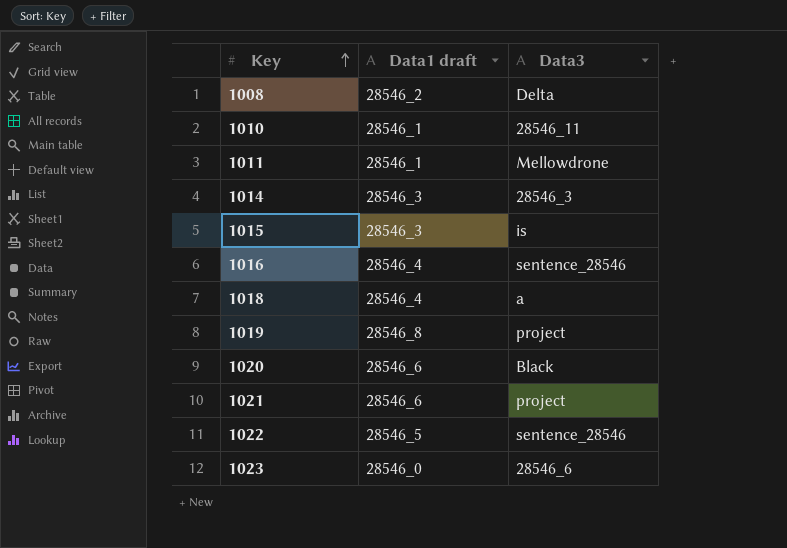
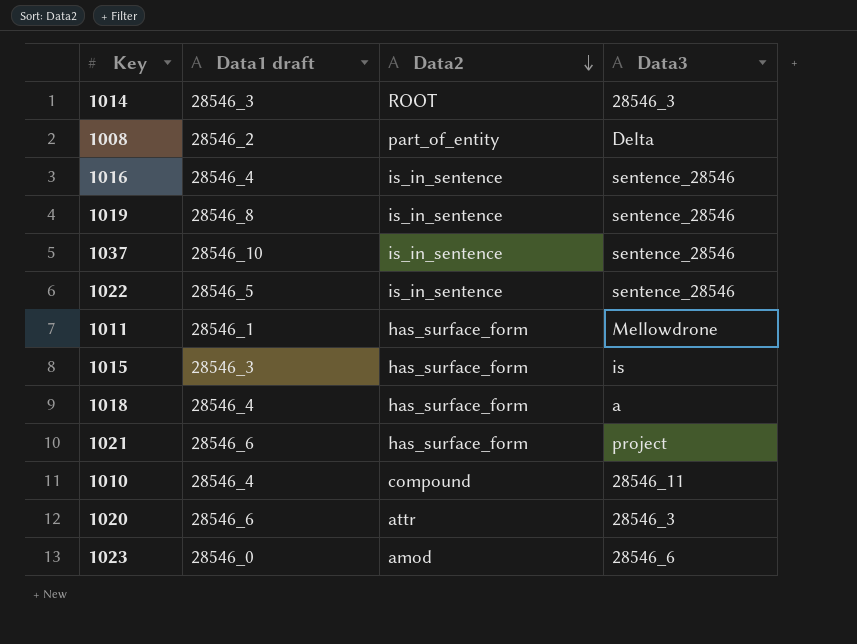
row order: Key ascending -> Data2 descending
column Data2 | position: none -> 3
1019 | Data3: project -> sentence_28546
row 1037: none -> 28546_10 | is_in_sentence | sentence_28546
1010 | Data1 draft: 28546_1 -> 28546_4
1020 | Data3: Black -> 28546_3

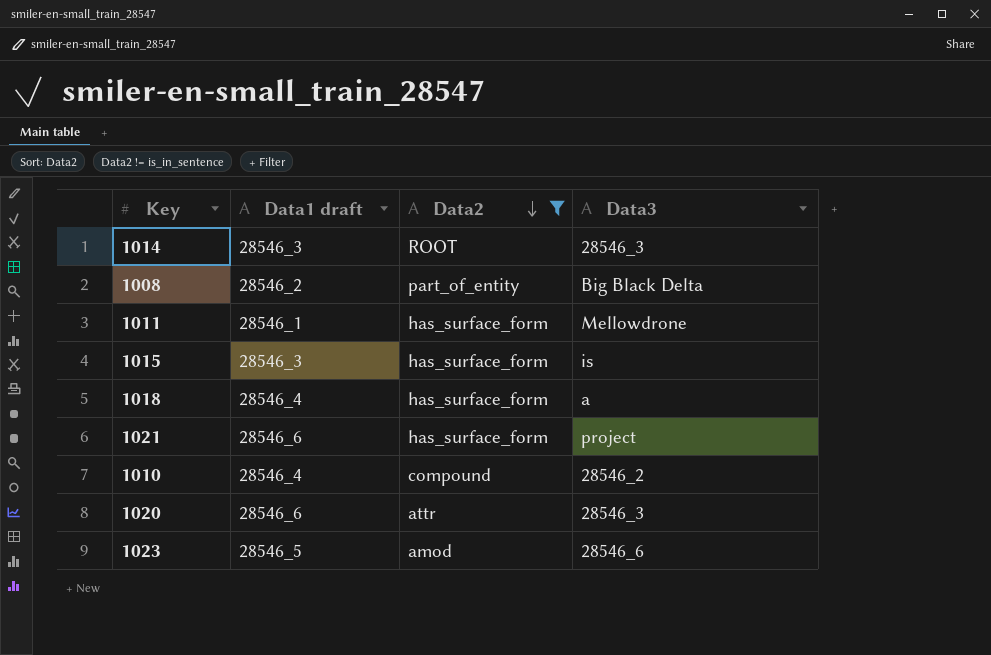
filter: none -> Data2 != is_in_sentence
1008 | Data3: Delta -> Big Black Delta
1010 | Data3: 28546_11 -> 28546_2
1023 | Data1 draft: 28546_0 -> 28546_5

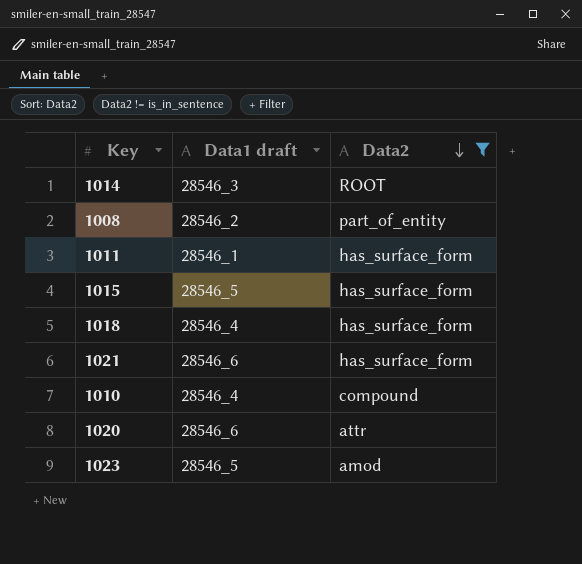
column Data3 | position: 4 -> none
1015 | Data1 draft: 28546_3 -> 28546_5

